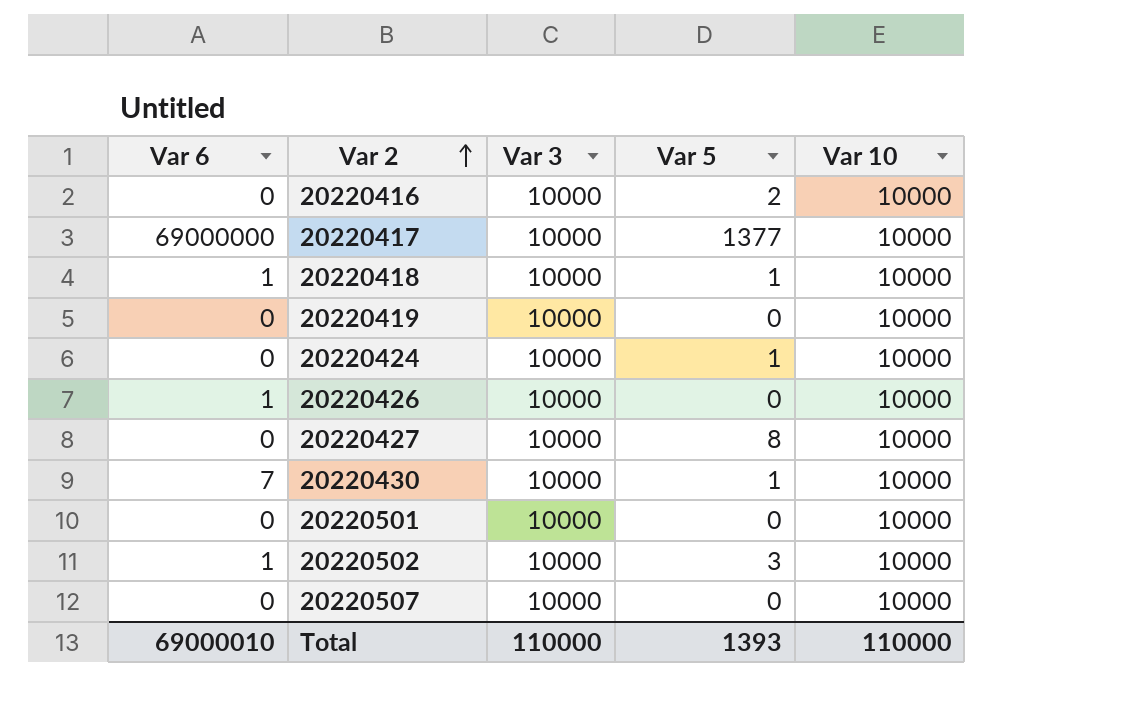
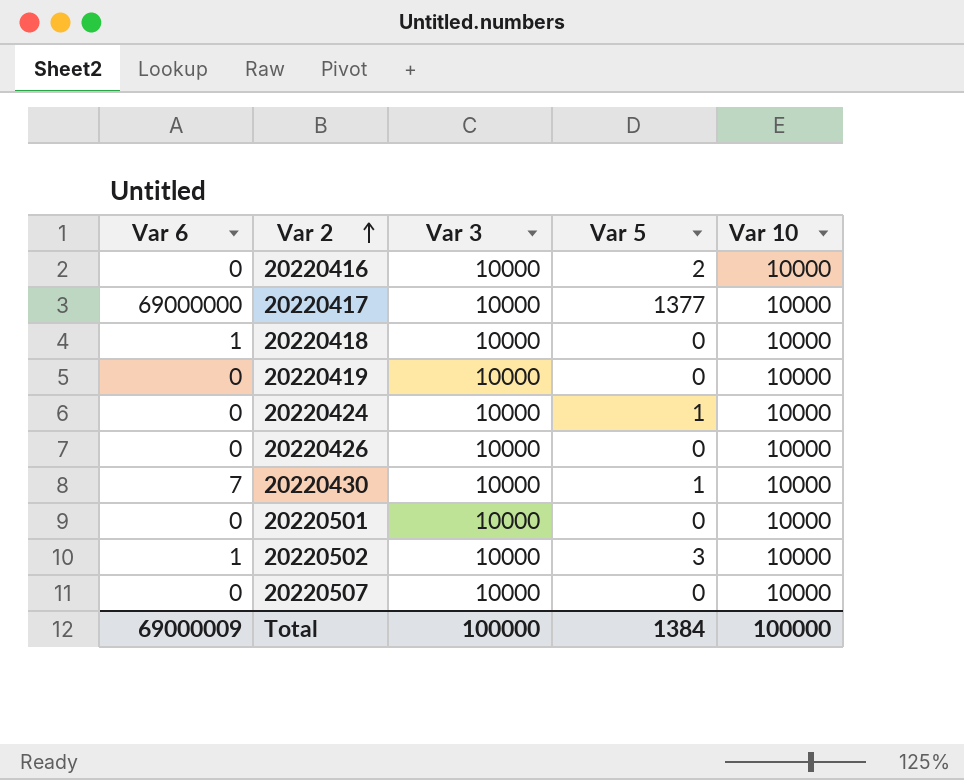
row 20220427: 0 | 10000 | 8 | 10000 -> none
20220418 | Var 5: 1 -> 0
20220426 | Var 6: 1 -> 0
Total | Var 6: 69000010 -> 69000009
Total | Var 3: 110000 -> 100000
Total | Var 5: 1393 -> 1384
Total | Var 10: 110000 -> 100000

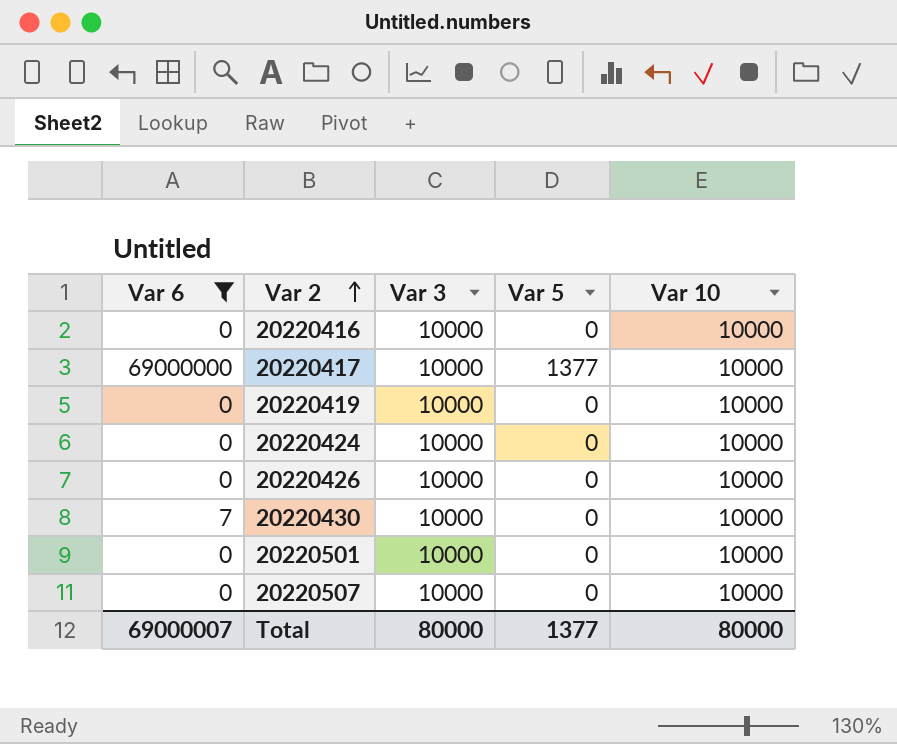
filter: none -> Var 6 != 1
20220416 | Var 5: 2 -> 0
20220424 | Var 5: 1 -> 0
20220430 | Var 5: 1 -> 0
Total | Var 6: 69000009 -> 69000007
Total | Var 3: 100000 -> 80000
Total | Var 5: 1384 -> 1377
Total | Var 10: 100000 -> 80000

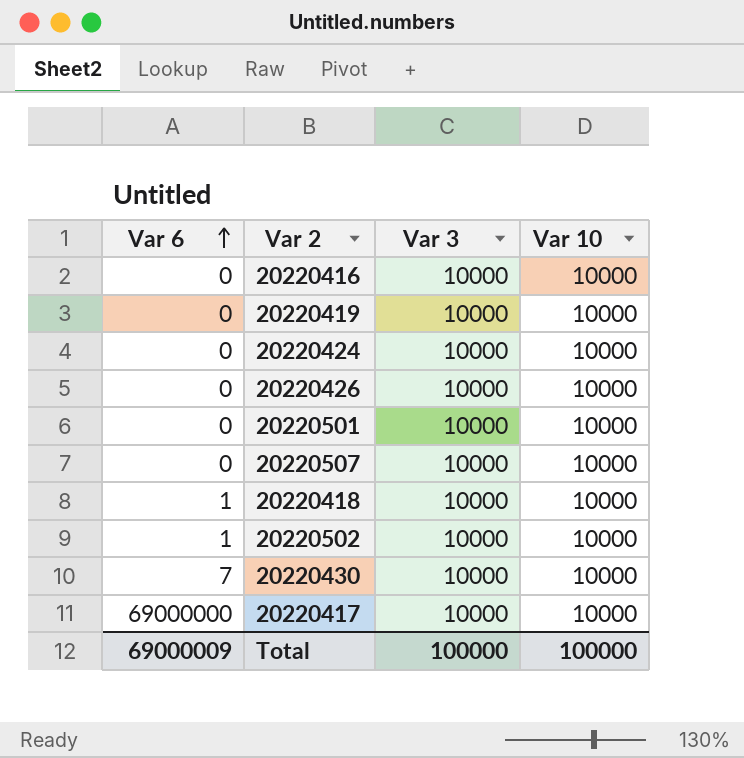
filter: Var 6 != 1 -> none
row order: Var 2 ascending -> Var 6 ascending
column Var 5 | position: 4 -> none
Total | Var 6: 69000007 -> 69000009
Total | Var 3: 80000 -> 100000
Total | Var 10: 80000 -> 100000

